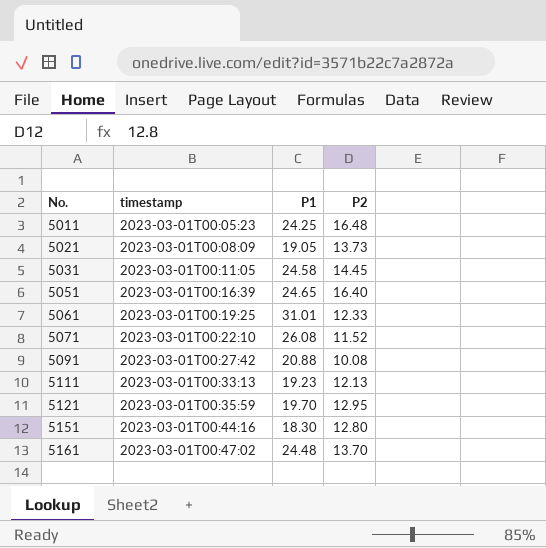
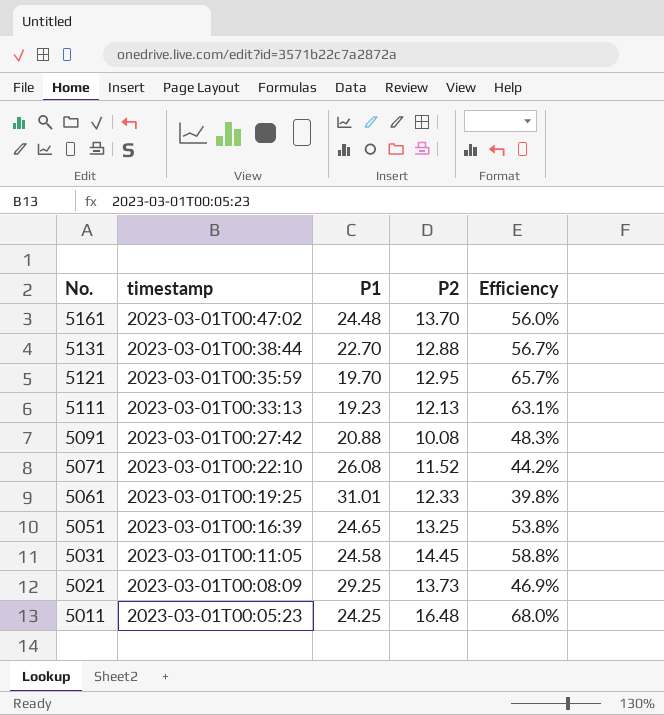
row order: No. ascending -> No. descending
column Efficiency | formula: none -> [P2] / [P1]
row 5151: 2023-03-01T00:44:16 | 18.30 | 12.80 -> none
row 5131: none -> 2023-03-01T00:38:44 | 22.70 | 12.88 | 56.7%
5051 | P2: 16.40 -> 13.25
5021 | P1: 19.05 -> 29.25

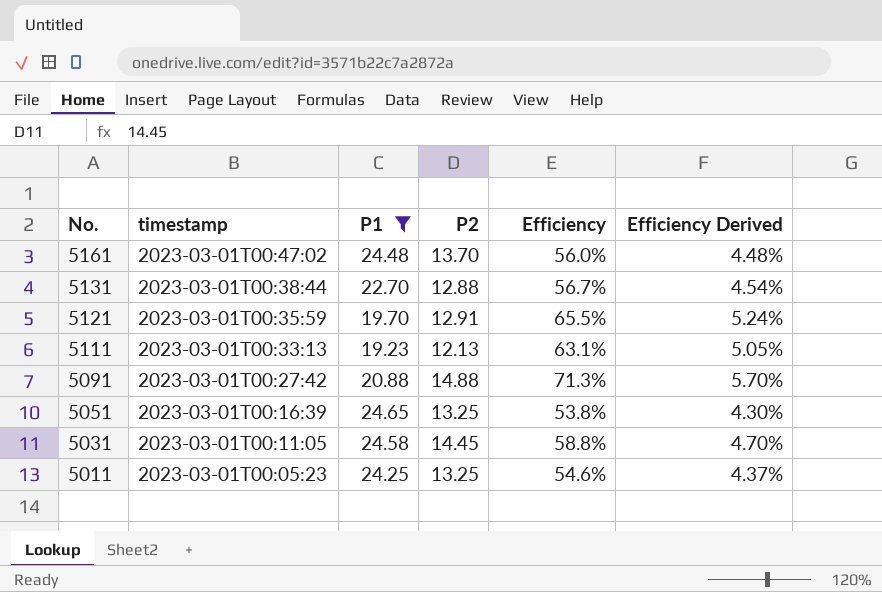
filter: none -> P1 <= 24.65
column Efficiency Derived | formula: none -> [Efficiency] * 0.08
5121 | P2: 12.95 -> 12.91
5121 | Efficiency: 65.7% -> 65.5%
5091 | P2: 10.08 -> 14.88
5091 | Efficiency: 48.3% -> 71.3%
5011 | P2: 16.48 -> 13.25
5011 | Efficiency: 68.0% -> 54.6%

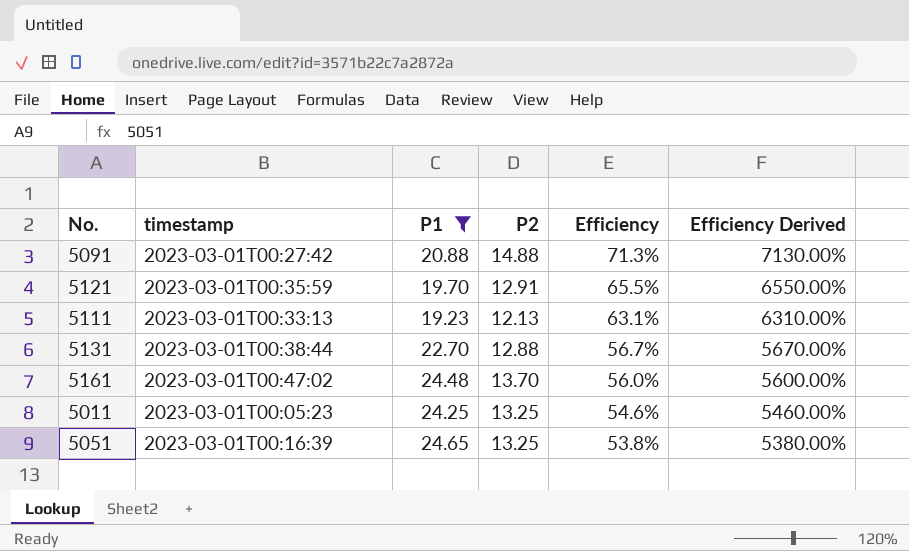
row order: No. descending -> Efficiency descending
column Efficiency Derived | formula: [Efficiency] * 0.08 -> [Efficiency] * 100
row 5031: 2023-03-01T00:11:05 | 24.58 | 14.45 | 58.8% | 4.70% -> none

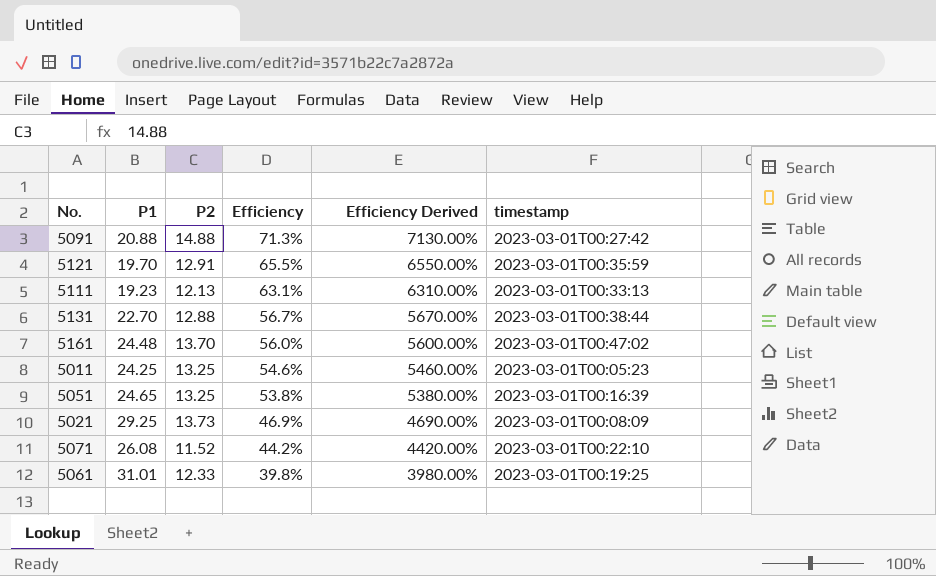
filter: P1 <= 24.65 -> none
column timestamp | position: 2 -> 6

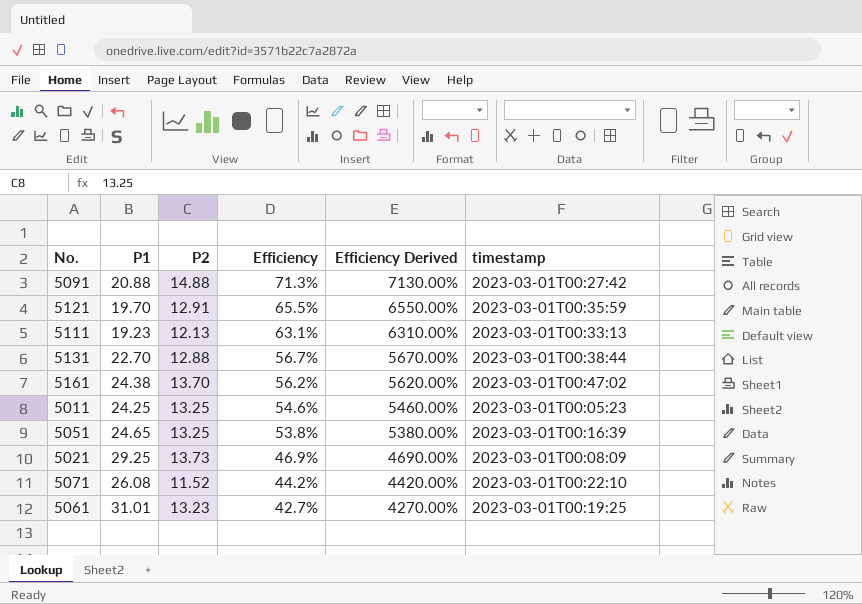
5161 | P1: 24.48 -> 24.38
5161 | Efficiency: 56.0% -> 56.2%
5161 | Efficiency Derived: 5600.00% -> 5620.00%
5061 | P2: 12.33 -> 13.23
5061 | Efficiency: 39.8% -> 42.7%
5061 | Efficiency Derived: 3980.00% -> 4270.00%

